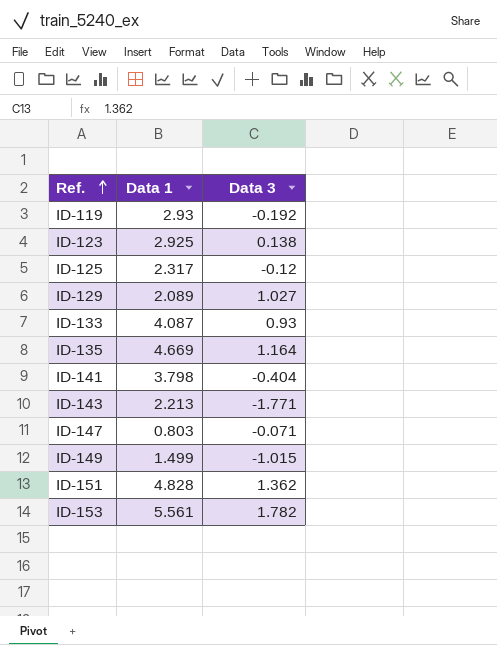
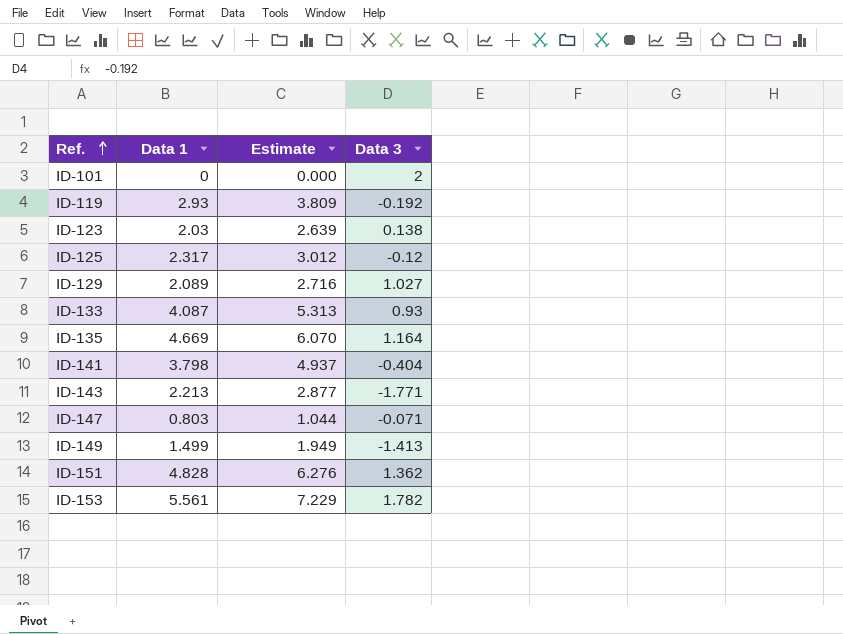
column Estimate | formula: none -> [Data 1] * 1.3
row ID-101: none -> 0 | 0.000 | 2
ID-123 | Data 1: 2.925 -> 2.03
ID-149 | Data 3: -1.015 -> -1.413

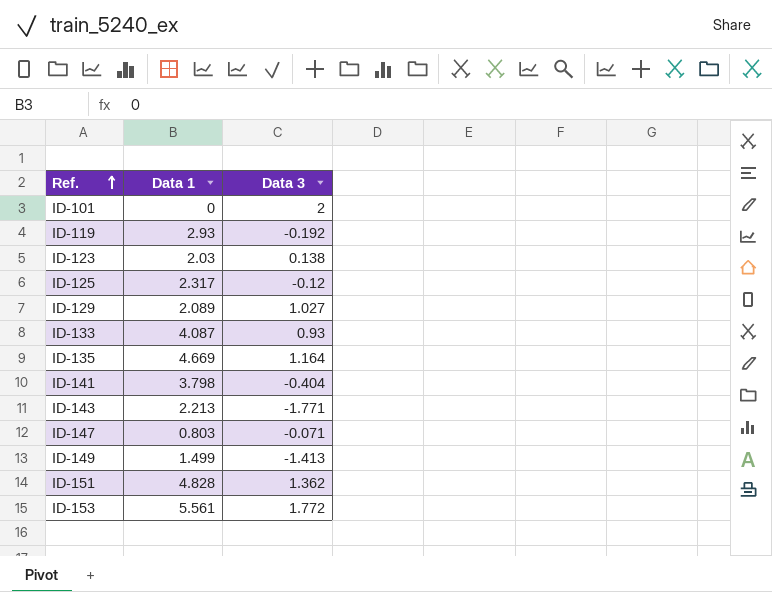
column Estimate | formula: [Data 1] * 1.3 -> none
ID-153 | Data 3: 1.782 -> 1.772

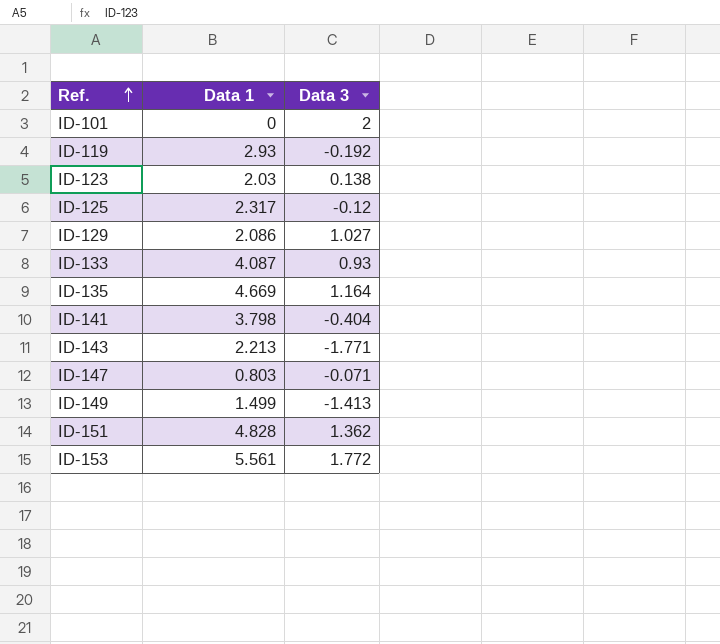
ID-129 | Data 1: 2.089 -> 2.086

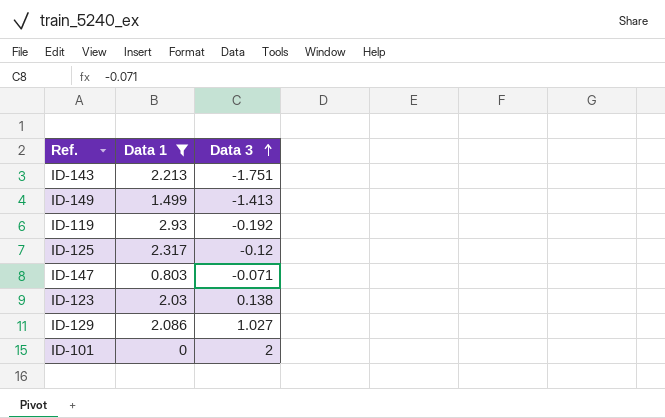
filter: none -> Data 1 <= 2.93
row order: Ref. ascending -> Data 3 ascending
ID-143 | Data 3: -1.771 -> -1.751

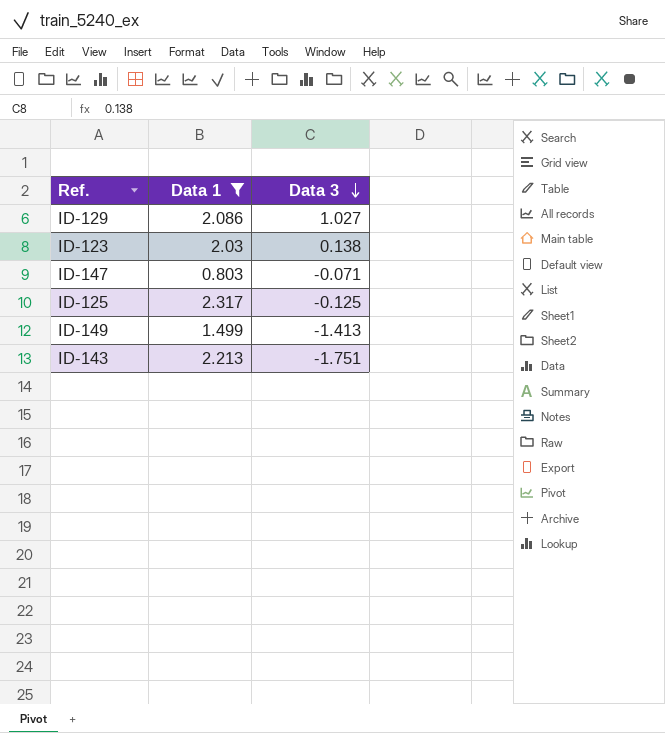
row order: Data 3 ascending -> Data 3 descending
row ID-119: 2.93 | -0.192 -> none
row ID-101: 0 | 2 -> none
ID-125 | Data 3: -0.12 -> -0.125

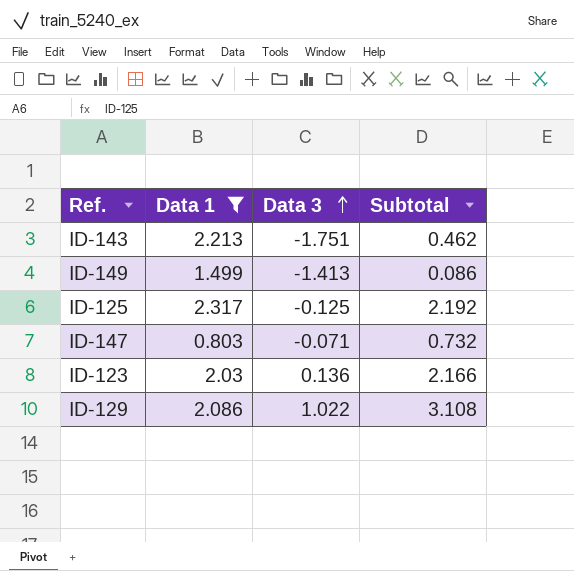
row order: Data 3 descending -> Data 3 ascending
column Subtotal | formula: none -> [Data 1] + [Data 3]
ID-123 | Data 3: 0.138 -> 0.136
ID-129 | Data 3: 1.027 -> 1.022

